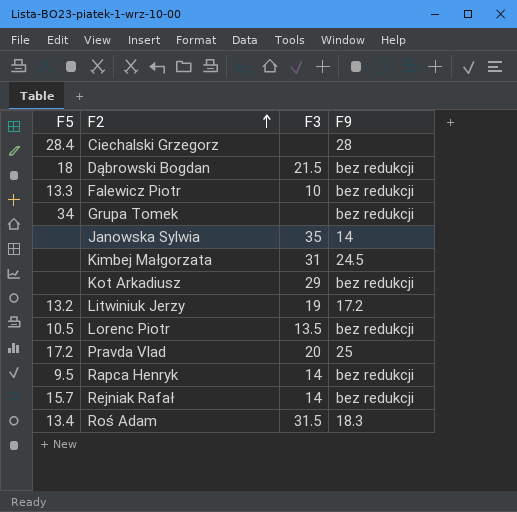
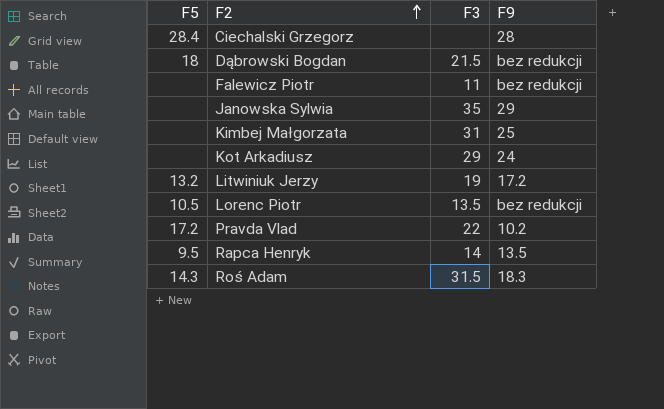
row Grupa Tomek: 34 | none | bez redukcji -> none
row Rejniak Rafał: 15.7 | 14 | bez redukcji -> none
Falewicz Piotr | F5: 13.3 -> none
Falewicz Piotr | F3: 10 -> 11
Janowska Sylwia | F9: 14 -> 29
Kimbej Małgorzata | F9: 24.5 -> 25
Kot Arkadiusz | F9: bez redukcji -> 24
Pravda Vlad | F3: 20 -> 22
Pravda Vlad | F9: 25 -> 10.2
Rapca Henryk | F9: bez redukcji -> 13.5
Roś Adam | F5: 13.4 -> 14.3

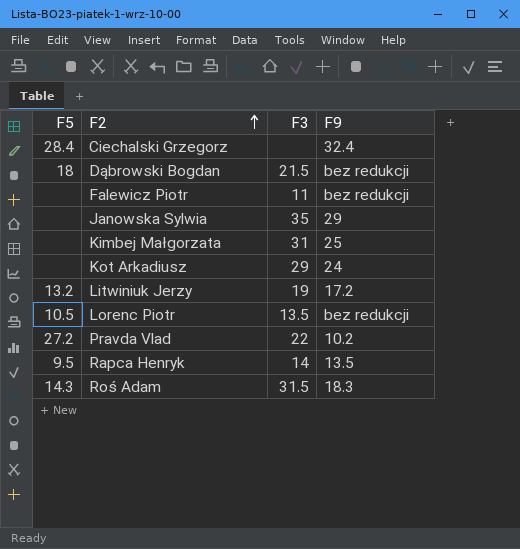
Ciechalski Grzegorz | F9: 28 -> 32.4
Pravda Vlad | F5: 17.2 -> 27.2

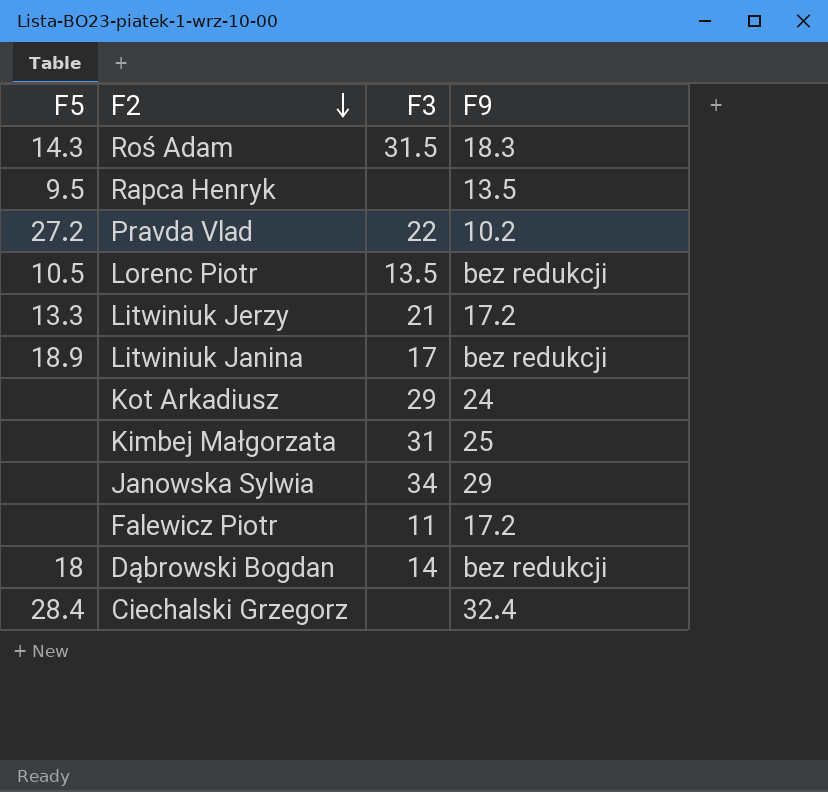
row order: F2 ascending -> F2 descending
Rapca Henryk | F3: 14 -> none
Litwiniuk Jerzy | F5: 13.2 -> 13.3
Litwiniuk Jerzy | F3: 19 -> 21
row Litwiniuk Janina: none -> 18.9 | 17 | bez redukcji
Janowska Sylwia | F3: 35 -> 34
Falewicz Piotr | F9: bez redukcji -> 17.2
Dąbrowski Bogdan | F3: 21.5 -> 14

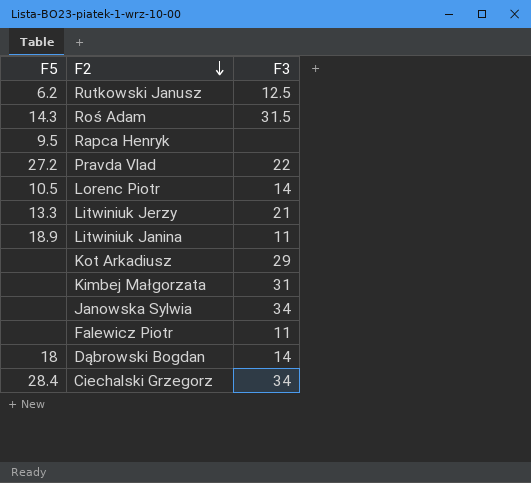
column F9 | position: 4 -> none
row Rutkowski Janusz: none -> 6.2 | 12.5
Lorenc Piotr | F3: 13.5 -> 14
Litwiniuk Janina | F3: 17 -> 11
Ciechalski Grzegorz | F3: none -> 34

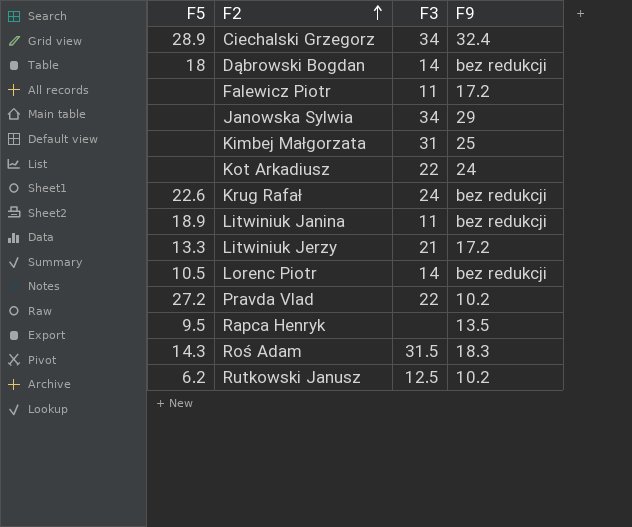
row order: F2 descending -> F2 ascending
column F9 | position: none -> 4
Ciechalski Grzegorz | F5: 28.4 -> 28.9
Kot Arkadiusz | F3: 29 -> 22
row Krug Rafał: none -> 22.6 | 24 | bez redukcji

